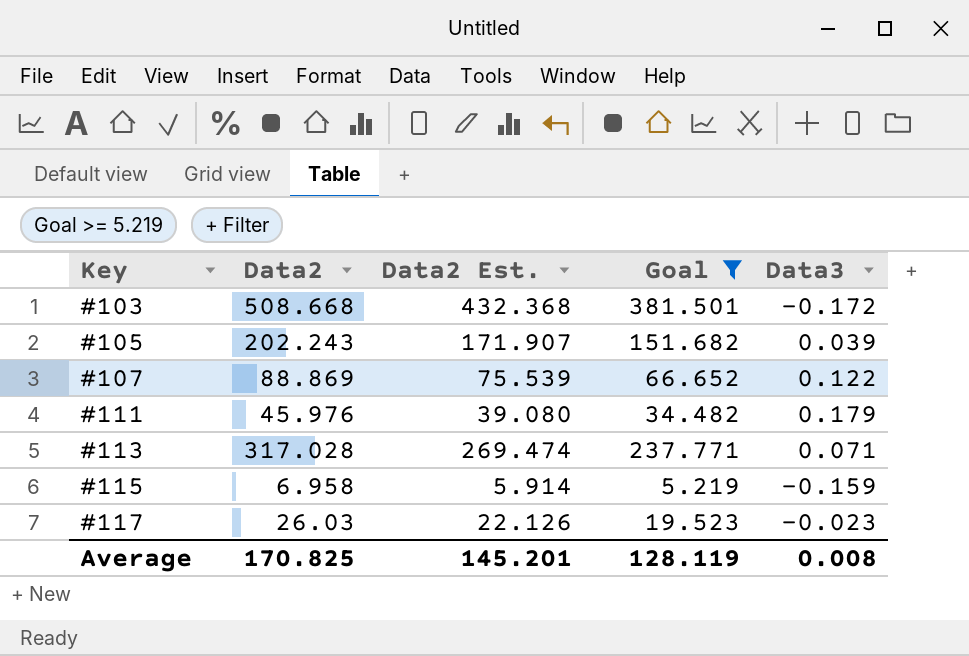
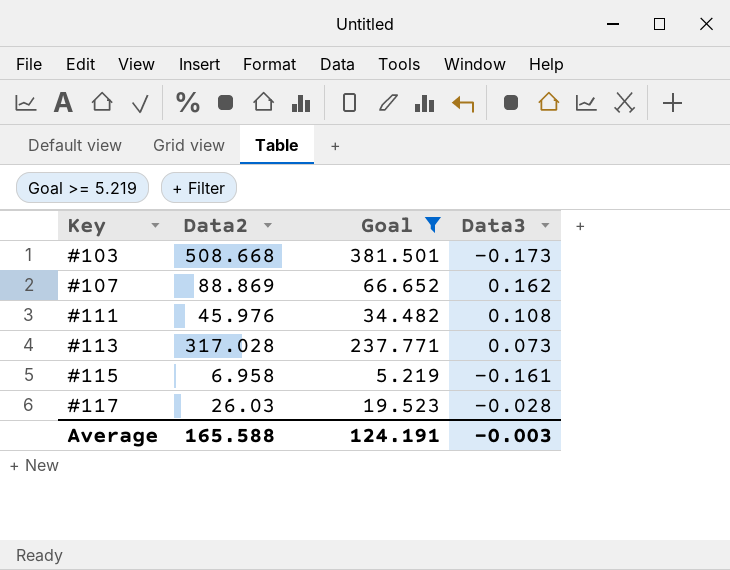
column Data2 Est. | formula: [Data2] * 0.85 -> none
row #105: 202.243 | 171.907 | 151.682 | 0.039 -> none
#103 | Data3: -0.172 -> -0.173
#107 | Data3: 0.122 -> 0.162
#111 | Data3: 0.179 -> 0.108
#113 | Data3: 0.071 -> 0.073
#115 | Data3: -0.159 -> -0.161
#117 | Data3: -0.023 -> -0.028
Average | Data2: 170.825 -> 165.588
Average | Goal: 128.119 -> 124.191
Average | Data3: 0.008 -> -0.003

